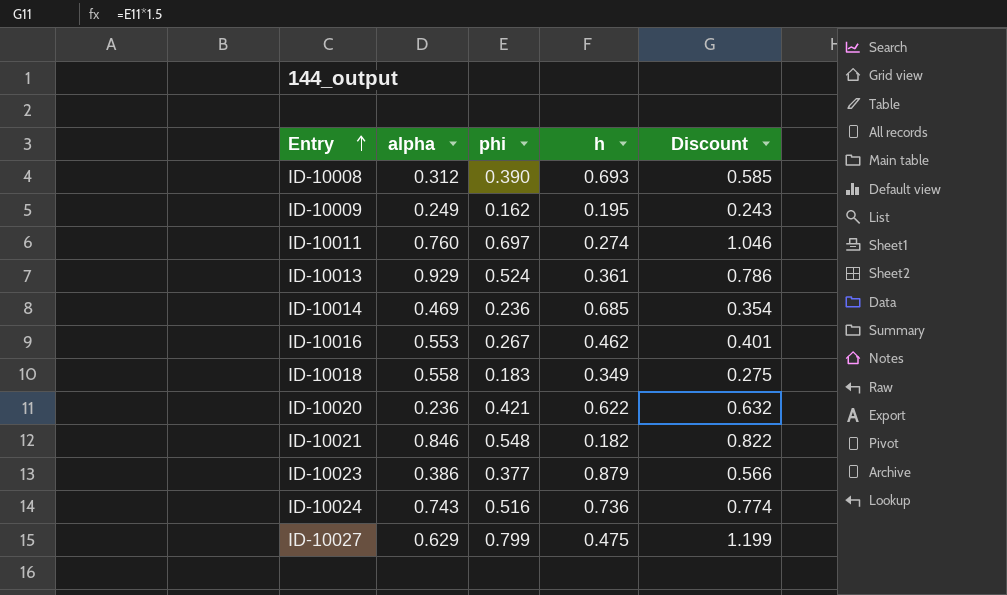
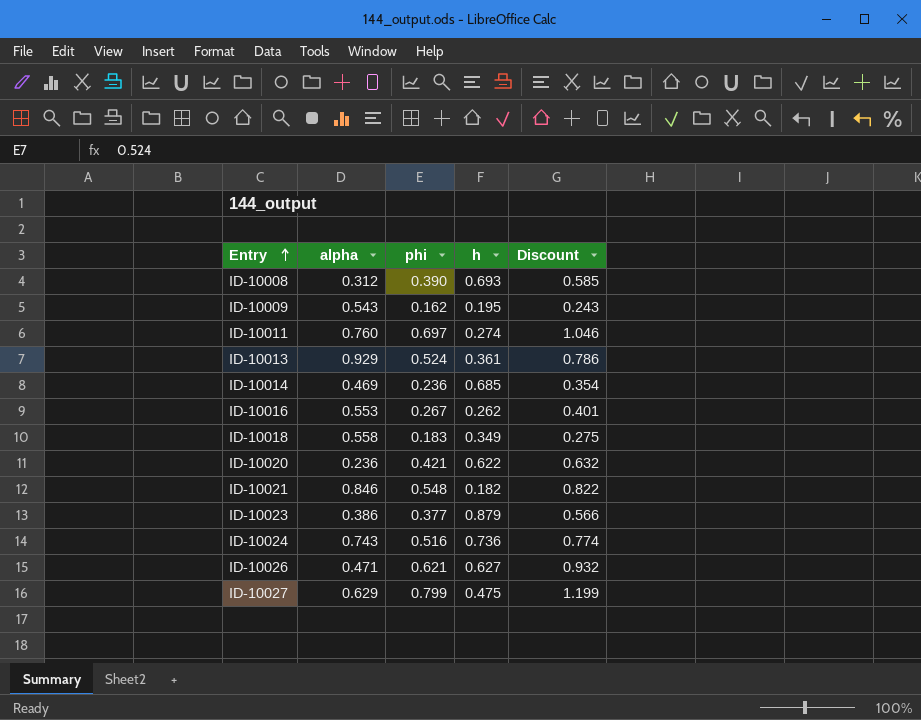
ID-10009 | alpha: 0.249 -> 0.543
ID-10016 | h: 0.462 -> 0.262
row ID-10026: none -> 0.471 | 0.621 | 0.627 | 0.932

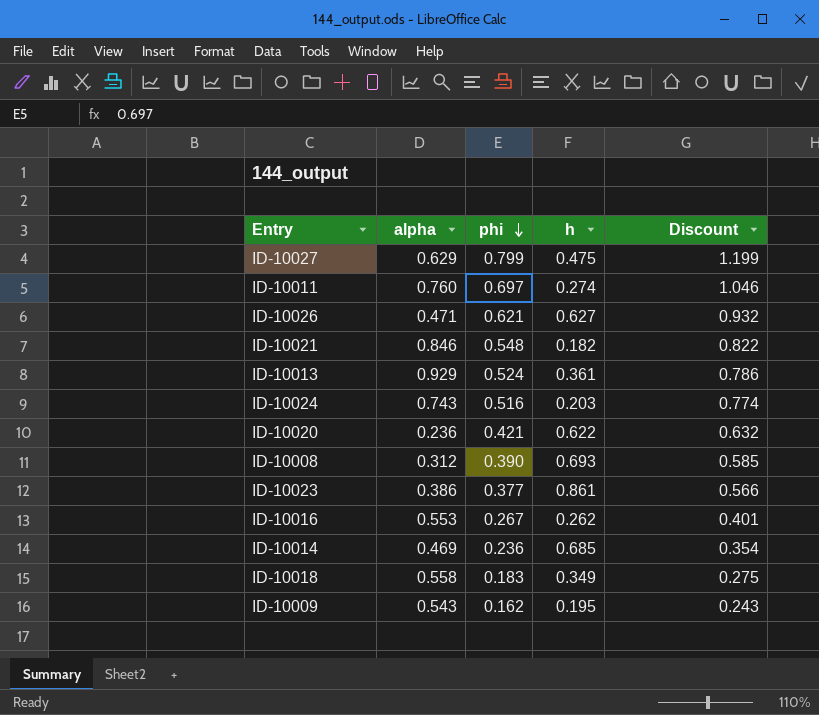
row order: Entry ascending -> phi descending
ID-10024 | h: 0.736 -> 0.203
ID-10023 | h: 0.879 -> 0.861

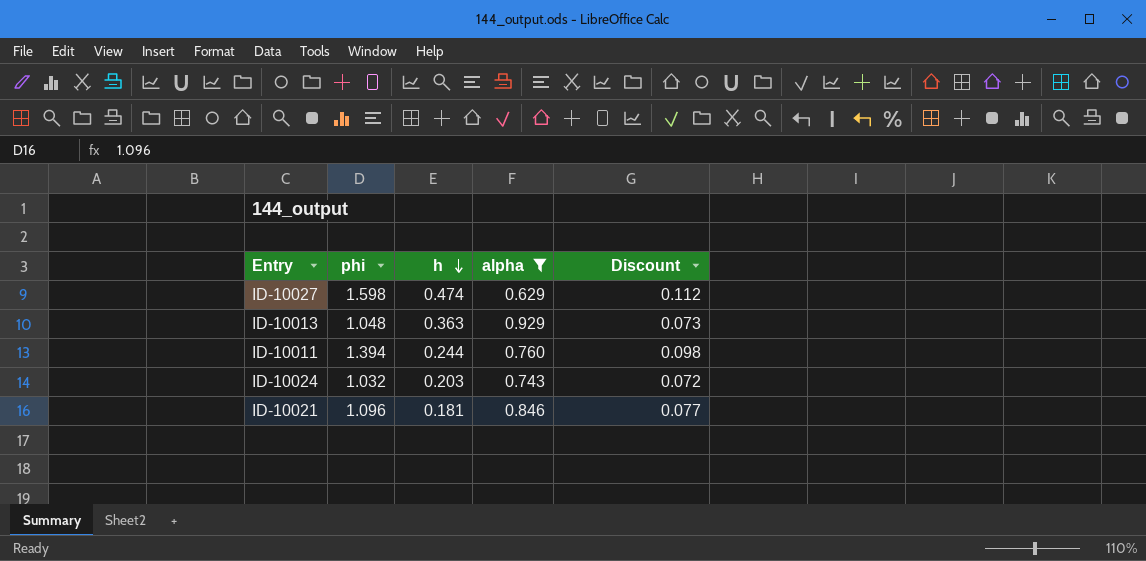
filter: none -> alpha >= 0.629
row order: phi descending -> h descending
column alpha | position: 2 -> 4
column Discount | formula: [phi] * 1.5 -> [phi] * 0.07
ID-10027 | phi: 0.799 -> 1.598
ID-10027 | h: 0.475 -> 0.474
ID-10013 | phi: 0.524 -> 1.048
ID-10013 | h: 0.361 -> 0.363
ID-10011 | phi: 0.697 -> 1.394
ID-10011 | h: 0.274 -> 0.244
ID-10024 | phi: 0.516 -> 1.032
ID-10021 | phi: 0.548 -> 1.096
ID-10021 | h: 0.182 -> 0.181

